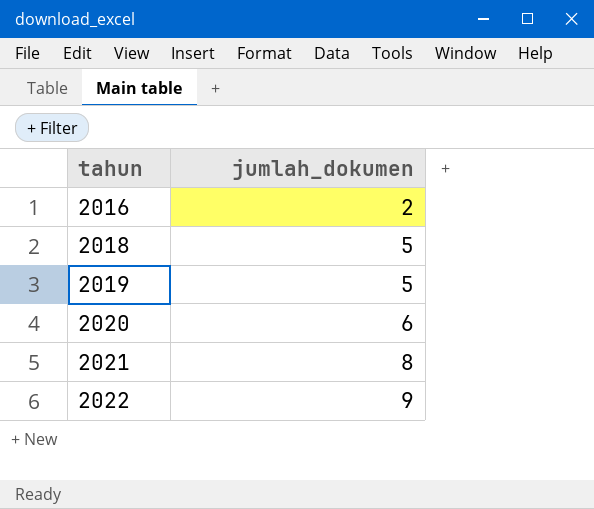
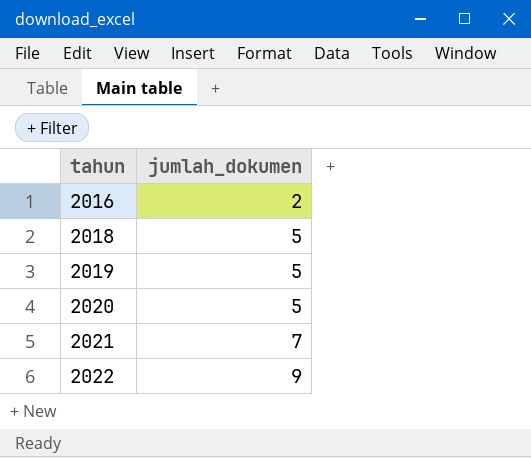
2020 | jumlah_dokumen: 6 -> 5
2021 | jumlah_dokumen: 8 -> 7

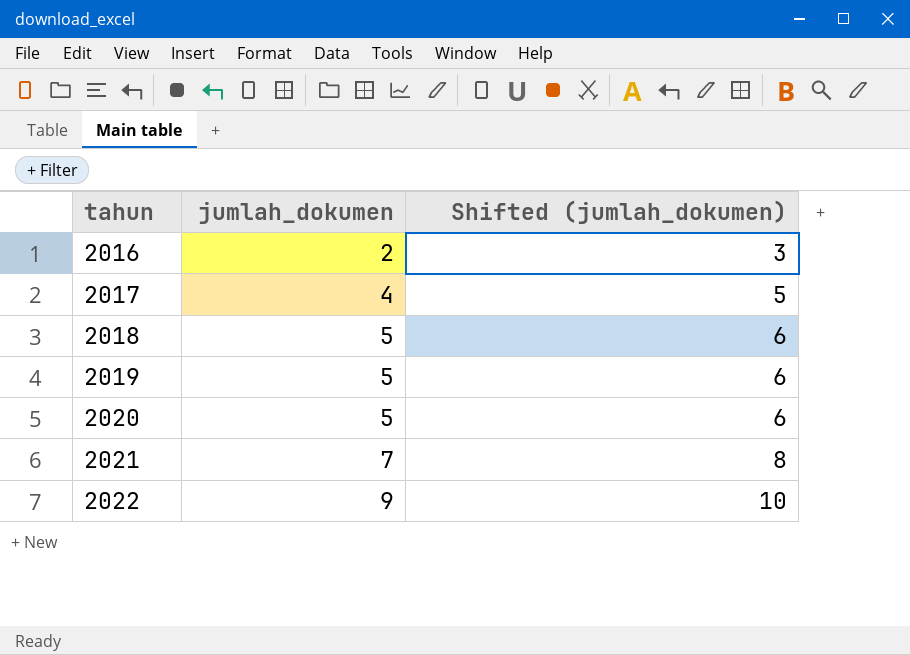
column Shifted (jumlah_dokumen) | formula: none -> [jumlah_dokumen] + 1
row 2017: none -> 4 | 5

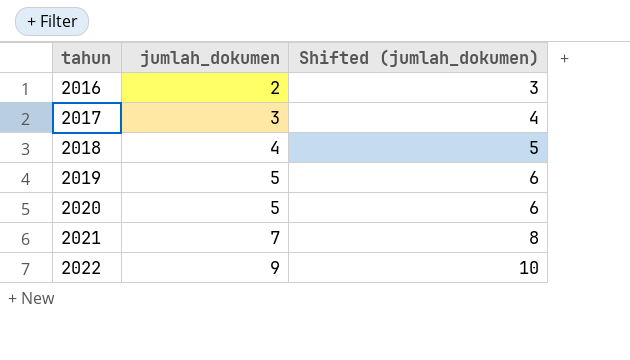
2017 | jumlah_dokumen: 4 -> 3
2017 | Shifted (jumlah_dokumen): 5 -> 4
2018 | jumlah_dokumen: 5 -> 4
2018 | Shifted (jumlah_dokumen): 6 -> 5

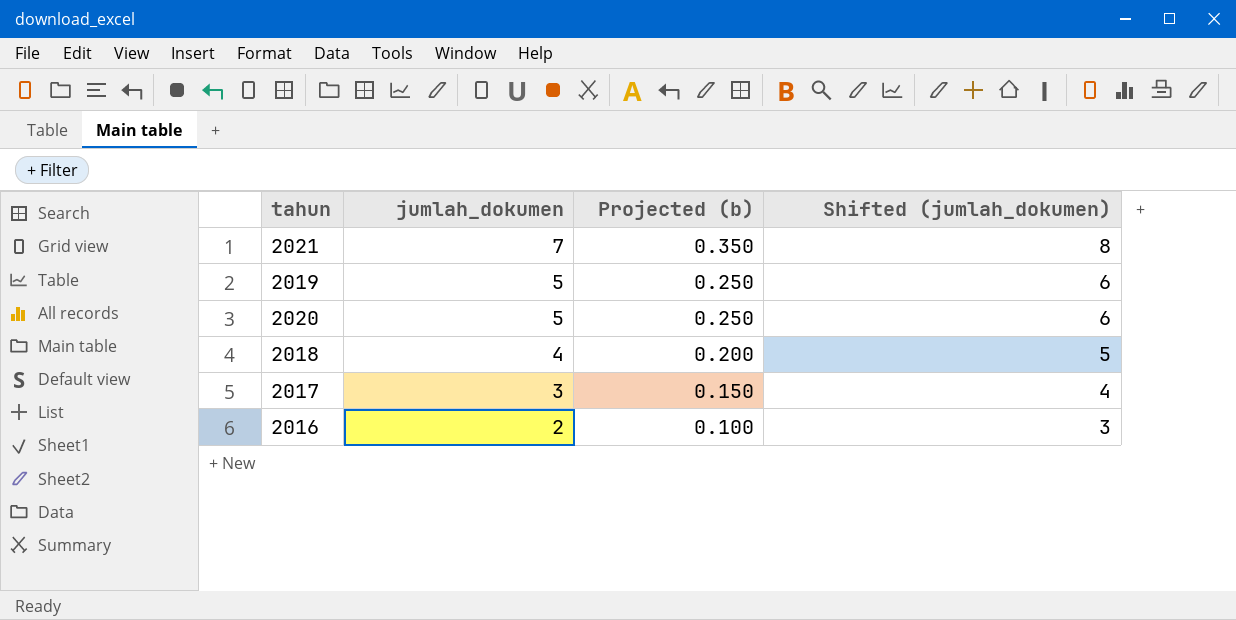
row order: tahun ascending -> jumlah_dokumen descending
column Projected (b) | formula: none -> [jumlah_dokumen] * 0.05
row 2022: 9 | 10 -> none

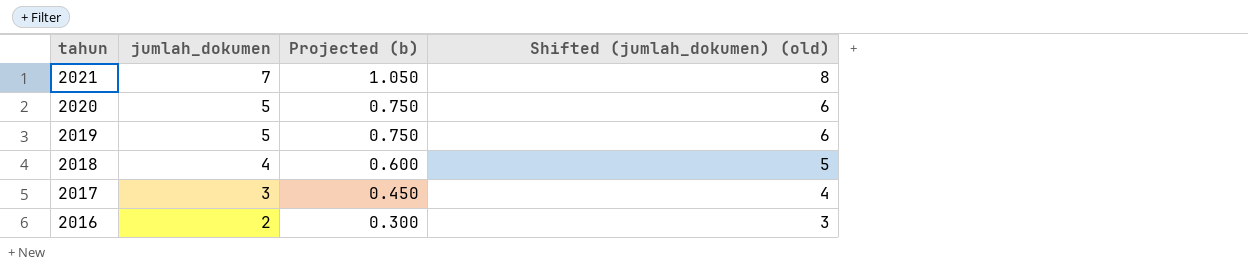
row order: jumlah_dokumen descending -> tahun descending
column Projected (b) | formula: [jumlah_dokumen] * 0.05 -> [jumlah_dokumen] * 0.15
column name: Shifted (jumlah_dokumen) -> Shifted (jumlah_dokumen) (old)

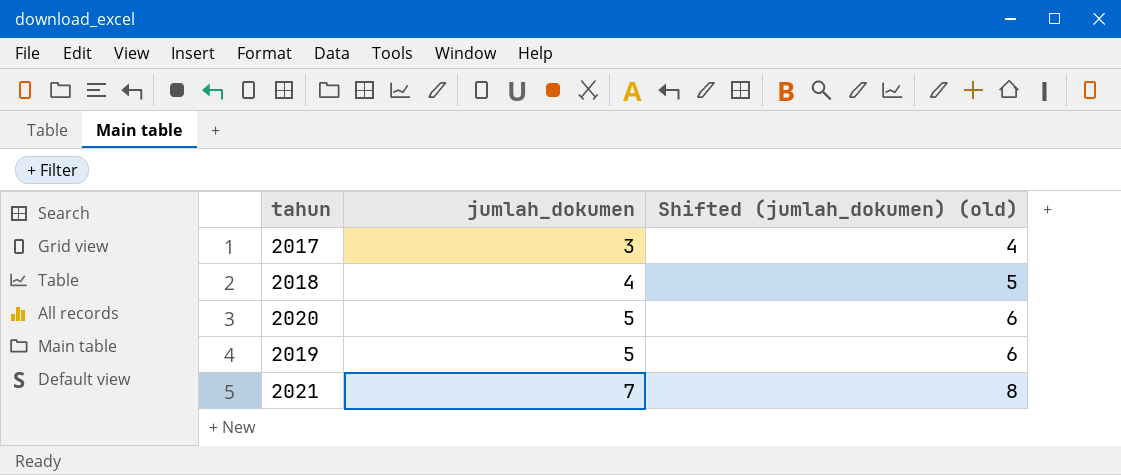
row order: tahun descending -> jumlah_dokumen ascending
column Projected (b) | formula: [jumlah_dokumen] * 0.15 -> none
row 2016: 2 | 0.300 | 3 -> none

